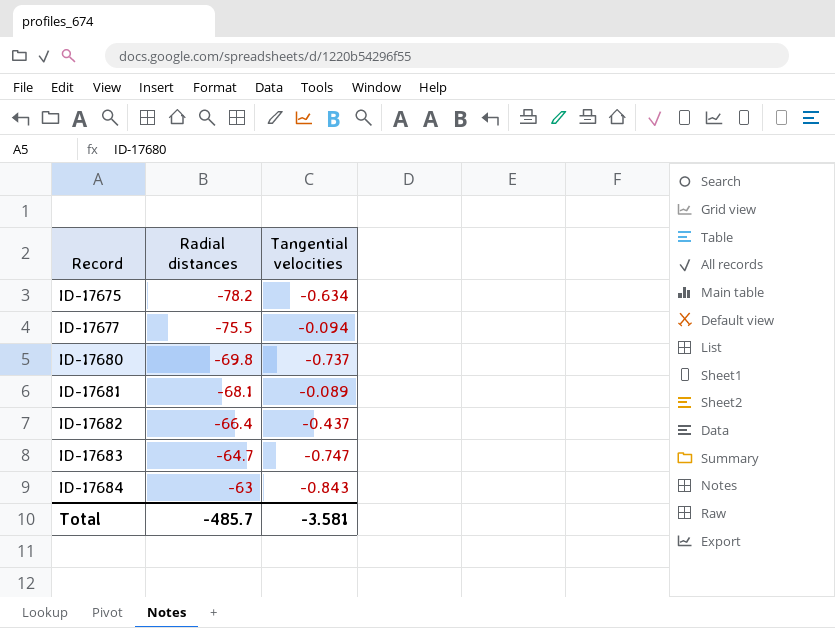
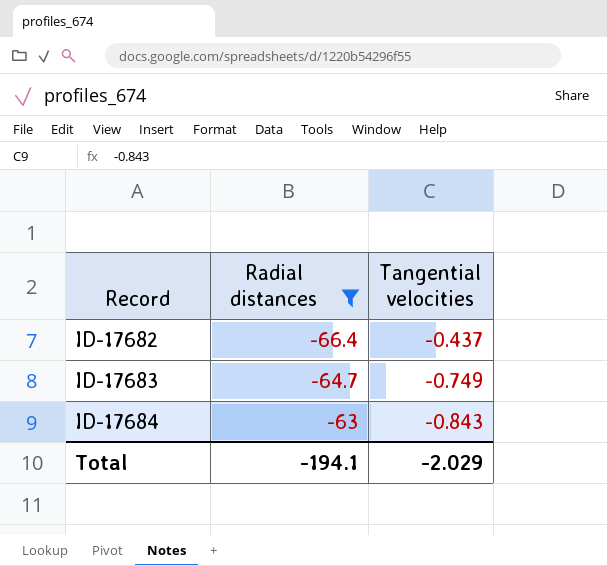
filter: none -> Radial distances >= -66.4
ID-17683 | Tangential velocities: -0.747 -> -0.749
Total | Radial distances: -485.7 -> -194.1
Total | Tangential velocities: -3.581 -> -2.029

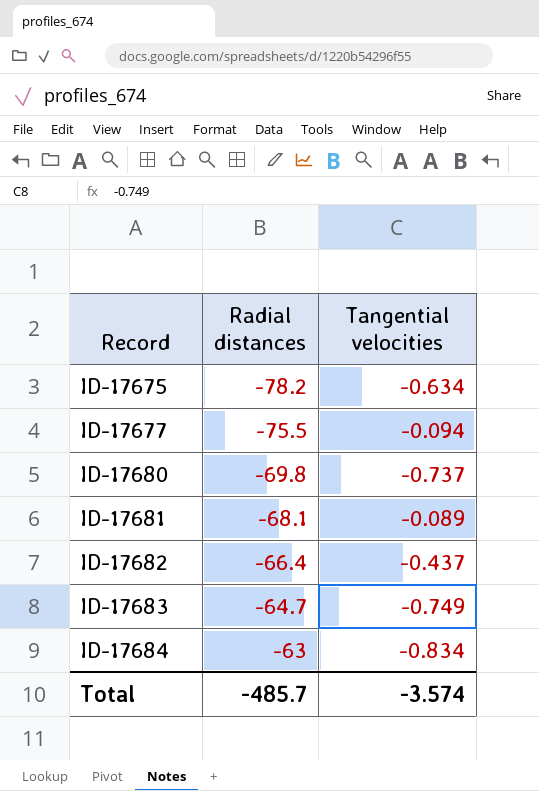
filter: Radial distances >= -66.4 -> none
ID-17684 | Tangential velocities: -0.843 -> -0.834
Total | Radial distances: -194.1 -> -485.7
Total | Tangential velocities: -2.029 -> -3.574

